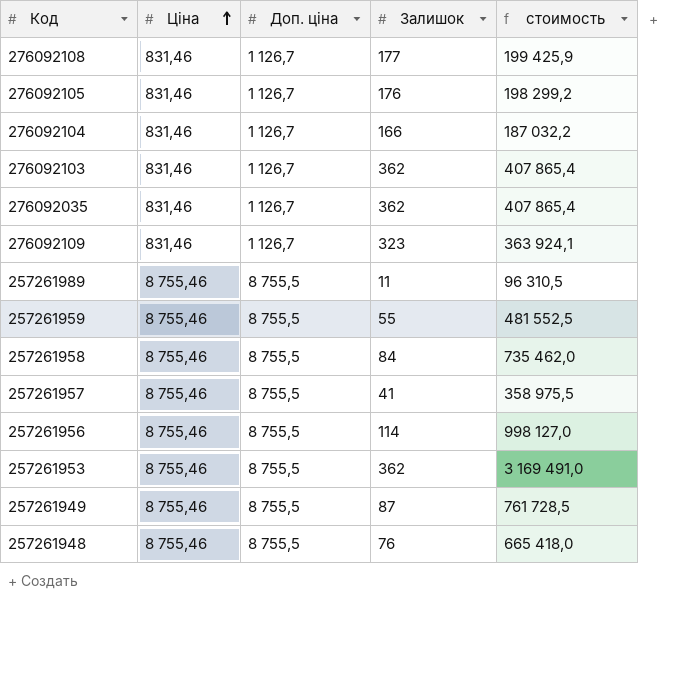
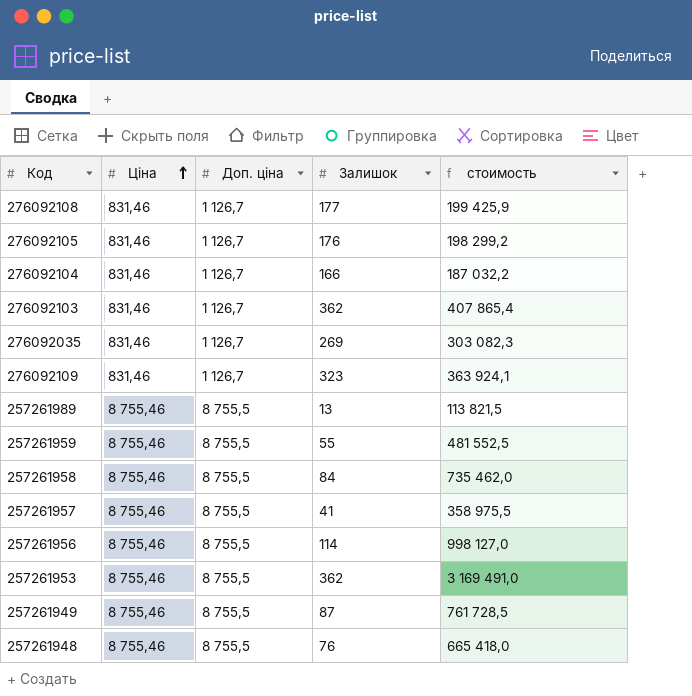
276092035 | Залишок: 362 -> 269
276092035 | стоимость: 407 865,4 -> 303 082,3
257261989 | Залишок: 11 -> 13
257261989 | стоимость: 96 310,5 -> 113 821,5

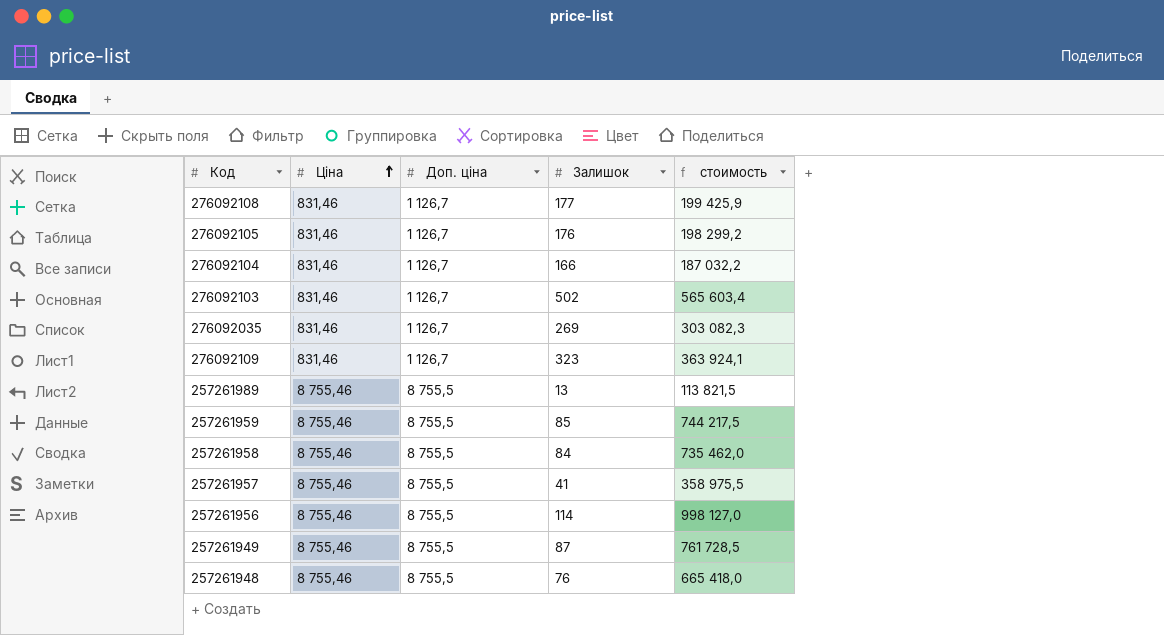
row 257261953: 8 755,46 | 8 755,5 | 362 | 3 169 491,0 -> none
276092103 | Залишок: 362 -> 502
276092103 | стоимость: 407 865,4 -> 565 603,4
257261959 | Залишок: 55 -> 85
257261959 | стоимость: 481 552,5 -> 744 217,5

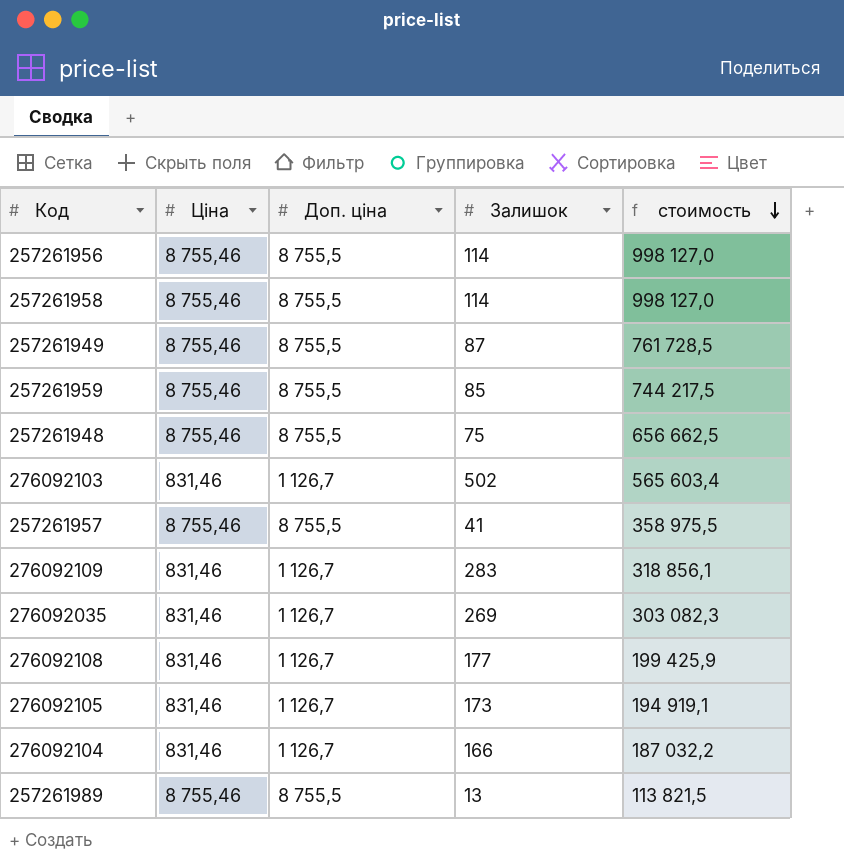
row order: Ціна ascending -> стоимость descending
257261958 | Залишок: 84 -> 114
257261958 | стоимость: 735 462,0 -> 998 127,0
257261948 | Залишок: 76 -> 75
257261948 | стоимость: 665 418,0 -> 656 662,5
276092109 | Залишок: 323 -> 283
276092109 | стоимость: 363 924,1 -> 318 856,1
276092105 | Залишок: 176 -> 173
276092105 | стоимость: 198 299,2 -> 194 919,1

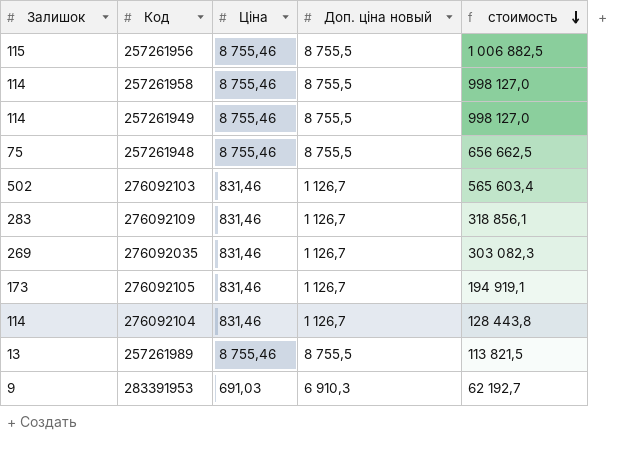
column Залишок | position: 4 -> 1
column name: Доп. ціна -> Доп. ціна новый
row 257261959: 8 755,46 | 8 755,5 | 85 | 744 217,5 -> none
row 257261957: 8 755,46 | 8 755,5 | 41 | 358 975,5 -> none
row 276092108: 831,46 | 1 126,7 | 177 | 199 425,9 -> none
257261956 | Залишок: 114 -> 115
257261956 | стоимость: 998 127,0 -> 1 006 882,5
257261949 | Залишок: 87 -> 114
257261949 | стоимость: 761 728,5 -> 998 127,0
276092104 | Залишок: 166 -> 114
276092104 | стоимость: 187 032,2 -> 128 443,8
row 283391953: none -> 9 | 691,03 | 6 910,3 | 62 192,7

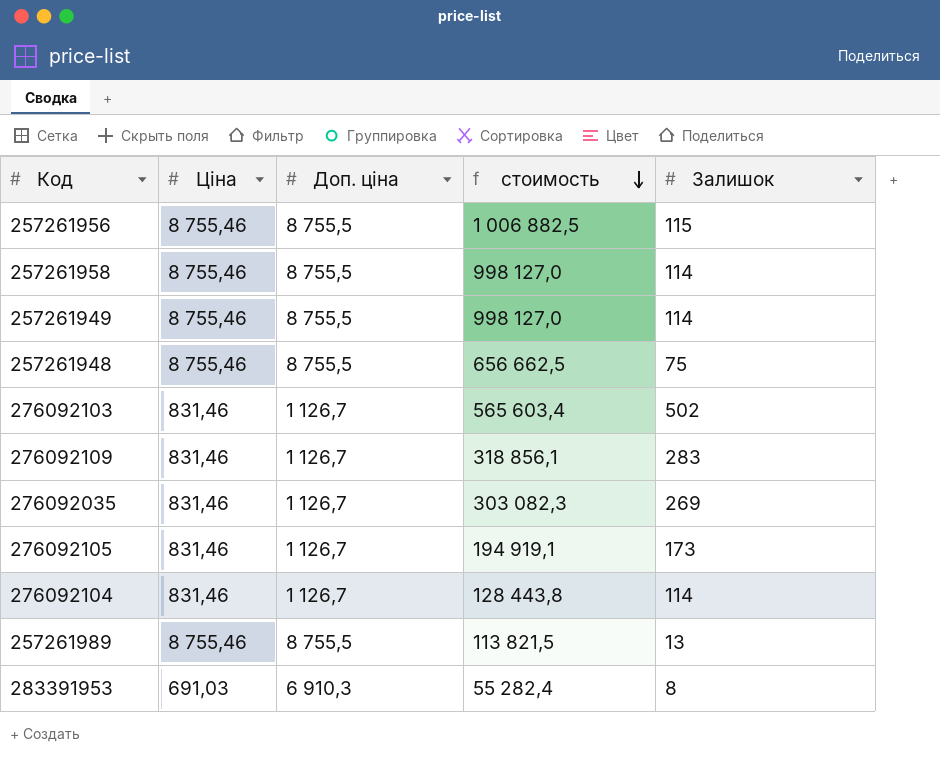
column name: Доп. ціна новый -> Доп. ціна
column Залишок | position: 1 -> 5
283391953 | стоимость: 62 192,7 -> 55 282,4
283391953 | Залишок: 9 -> 8

